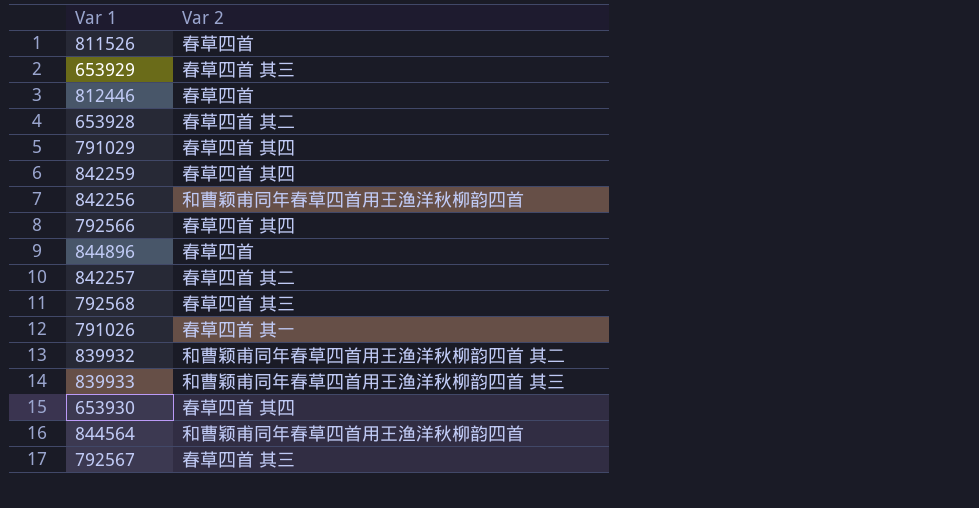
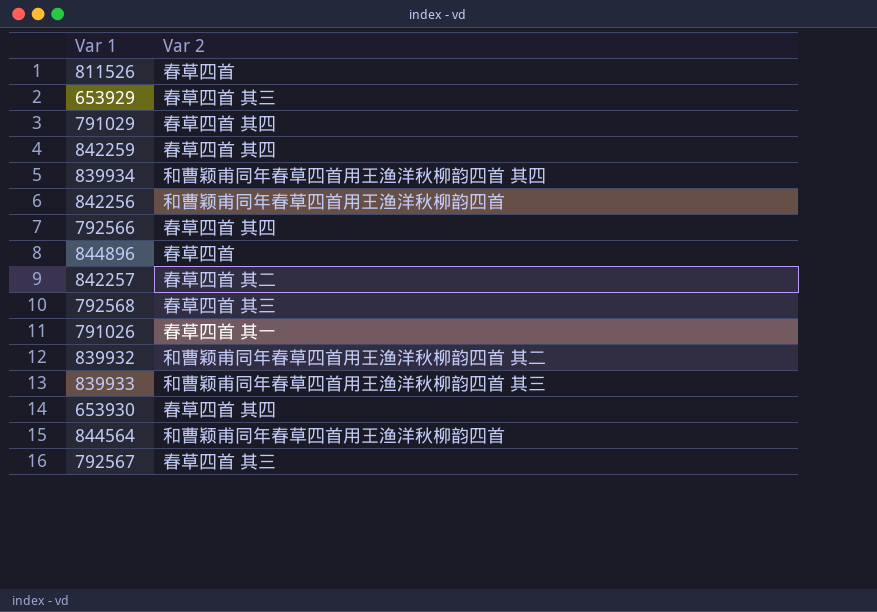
row 812446: 春草四首 -> none
row 653928: 春草四首 其二 -> none
row 839934: none -> 和曹颖甫同年春草四首用王渔洋秋柳韵四首 其四

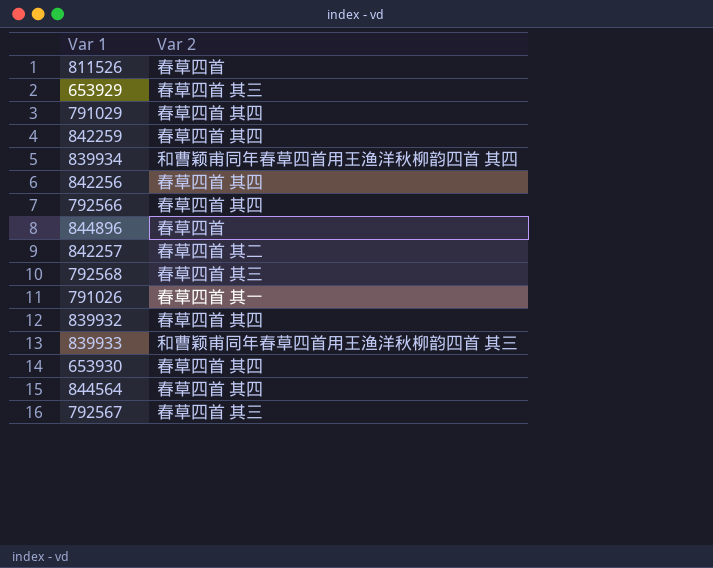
842256 | Var 2: 和曹颖甫同年春草四首用王渔洋秋柳韵四首 -> 春草四首 其四
839932 | Var 2: 和曹颖甫同年春草四首用王渔洋秋柳韵四首 其二 -> 春草四首 其四
844564 | Var 2: 和曹颖甫同年春草四首用王渔洋秋柳韵四首 -> 春草四首 其四

